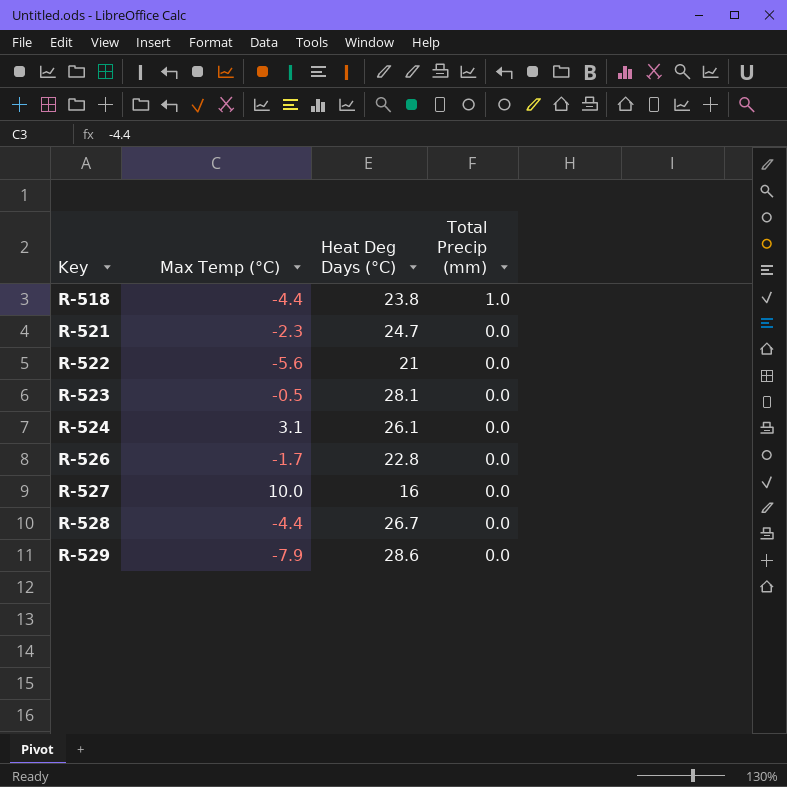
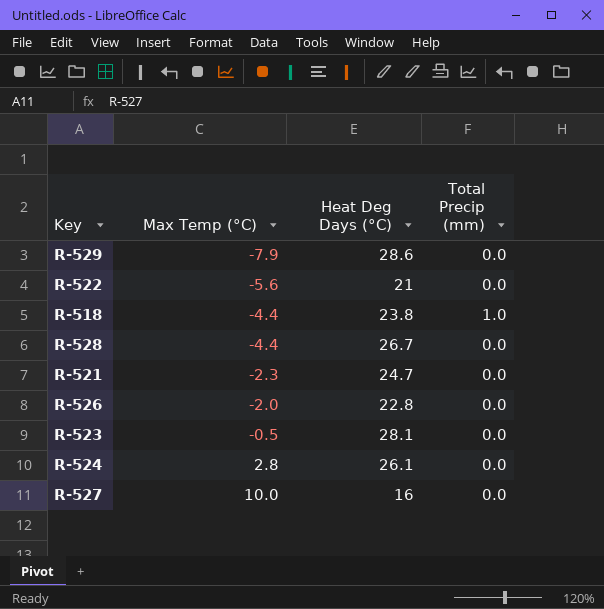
row order: Key ascending -> Max Temp (°C) ascending
R-526 | Max Temp (°C): -1.7 -> -2.0
R-524 | Max Temp (°C): 3.1 -> 2.8

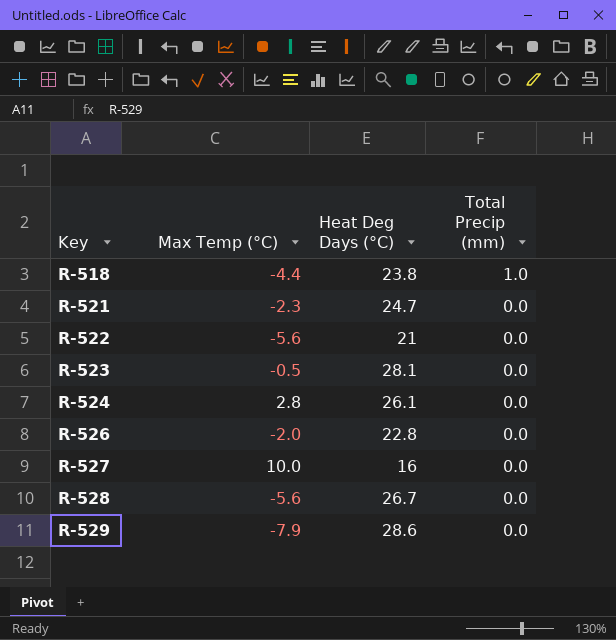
row order: Max Temp (°C) ascending -> Key ascending
R-528 | Max Temp (°C): -4.4 -> -5.6

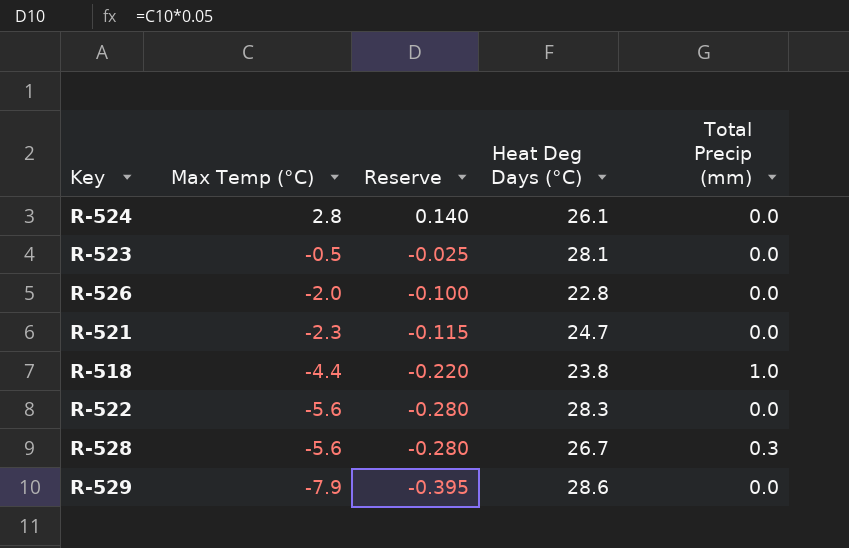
row order: Key ascending -> Max Temp (°C) descending
column Reserve | formula: none -> [Max Temp (°C)] * 0.05
row R-527: 10.0 | 16 | 0.0 -> none
R-522 | Heat Deg Days (°C): 21 -> 28.3
R-528 | Total Precip (mm): 0.0 -> 0.3

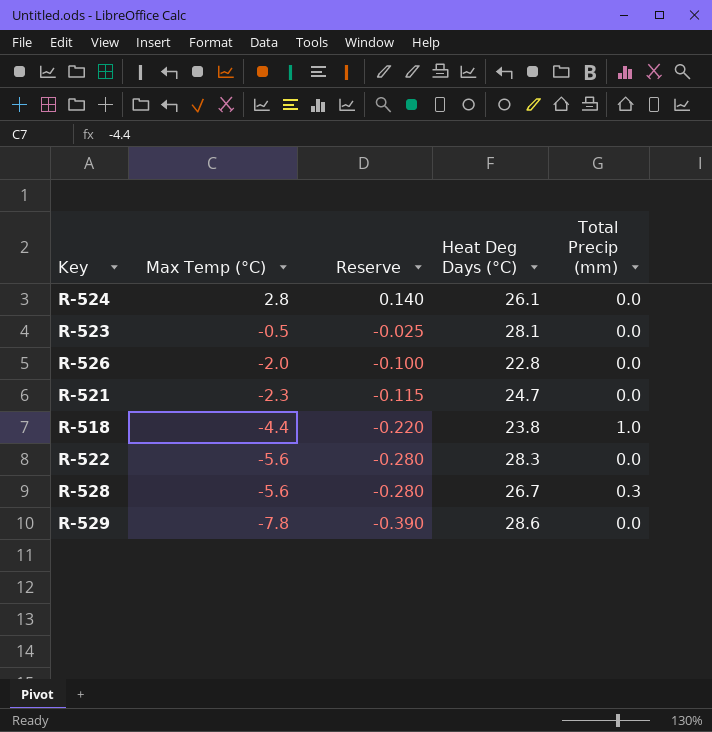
R-529 | Max Temp (°C): -7.9 -> -7.8
R-529 | Reserve: -0.395 -> -0.390

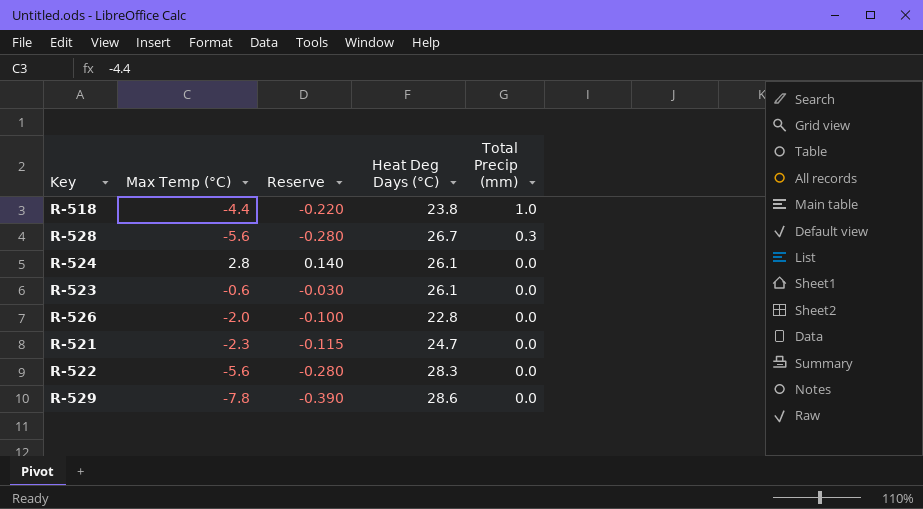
row order: Max Temp (°C) descending -> Total Precip (mm) descending
R-523 | Max Temp (°C): -0.5 -> -0.6
R-523 | Reserve: -0.025 -> -0.030
R-523 | Heat Deg Days (°C): 28.1 -> 26.1

